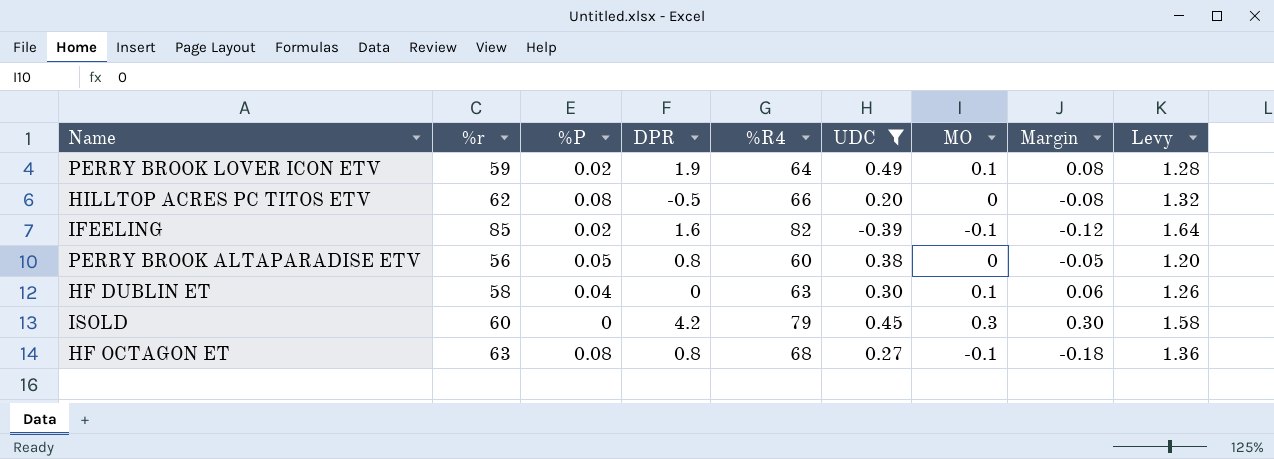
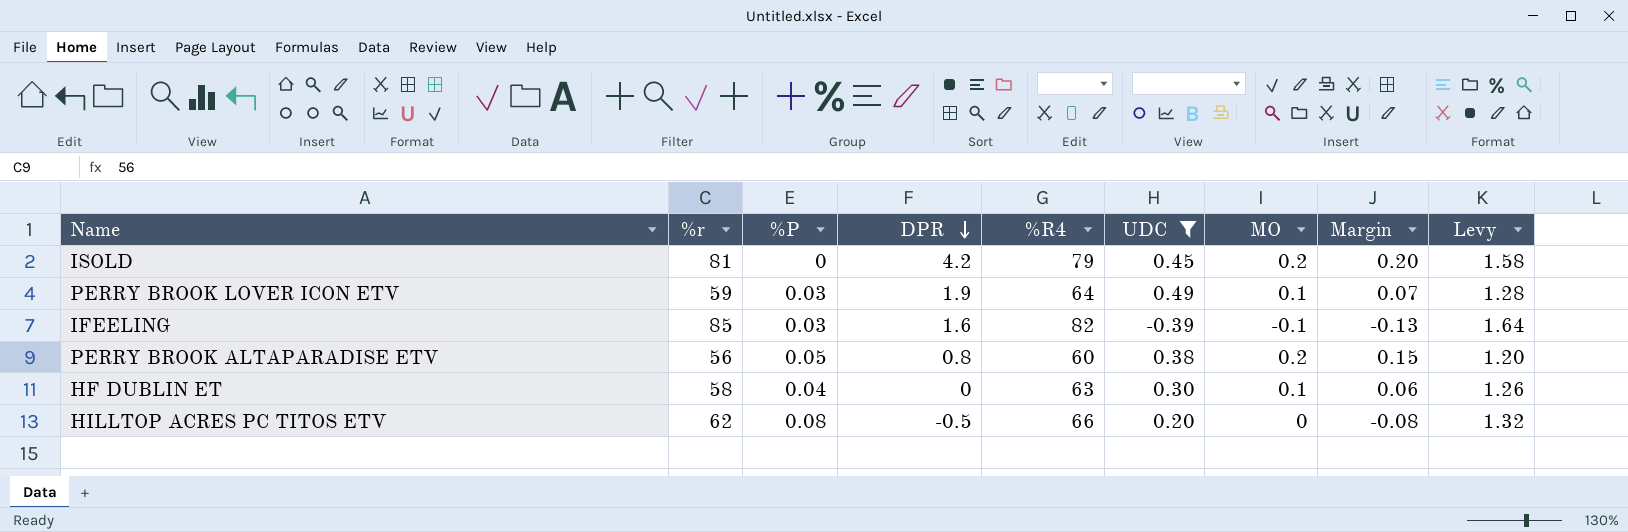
row order: none -> DPR descending
row HF OCTAGON ET: 63 | 0.08 | 0.8 | 68 | 0.27 | -0.1 | -0.18 | 1.36 -> none
ISOLD | %r: 60 -> 81
ISOLD | MO: 0.3 -> 0.2
ISOLD | Margin: 0.30 -> 0.20
PERRY BROOK LOVER ICON ETV | %P: 0.02 -> 0.03
PERRY BROOK LOVER ICON ETV | Margin: 0.08 -> 0.07
IFEELING | %P: 0.02 -> 0.03
IFEELING | Margin: -0.12 -> -0.13
PERRY BROOK ALTAPARADISE ETV | MO: 0 -> 0.2
PERRY BROOK ALTAPARADISE ETV | Margin: -0.05 -> 0.15

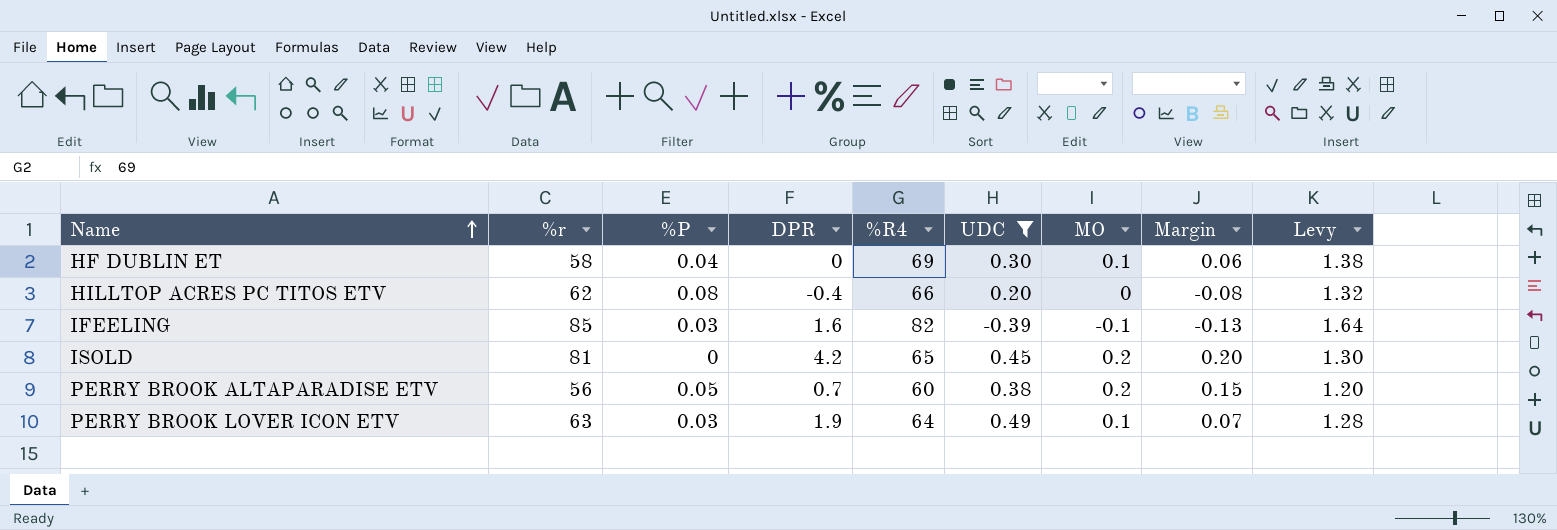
row order: DPR descending -> Name ascending
HF DUBLIN ET | %R4: 63 -> 69
HF DUBLIN ET | Levy: 1.26 -> 1.38
HILLTOP ACRES PC TITOS ETV | DPR: -0.5 -> -0.4
ISOLD | %R4: 79 -> 65
ISOLD | Levy: 1.58 -> 1.30
PERRY BROOK ALTAPARADISE ETV | DPR: 0.8 -> 0.7
PERRY BROOK LOVER ICON ETV | %r: 59 -> 63

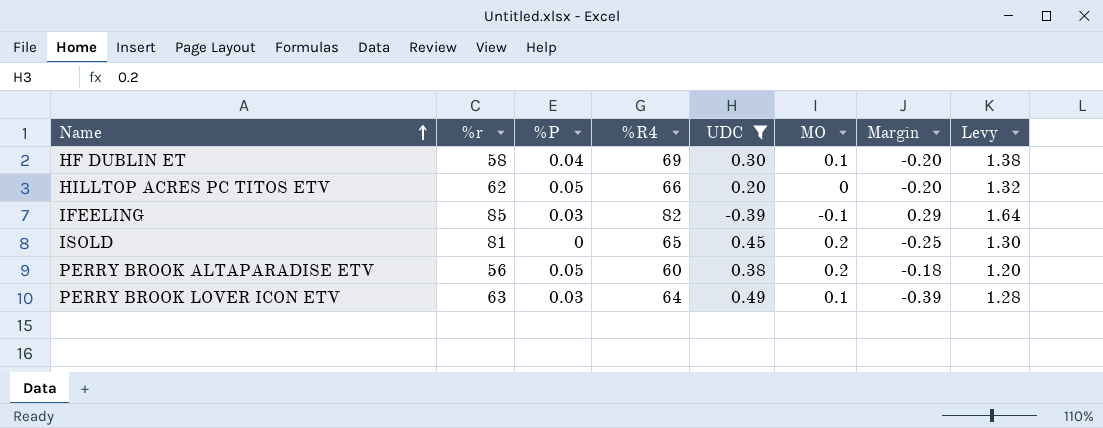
column DPR | position: 4 -> none
column Margin | formula: [MO] - [%P] -> [MO] - [UDC]
HILLTOP ACRES PC TITOS ETV | %P: 0.08 -> 0.05

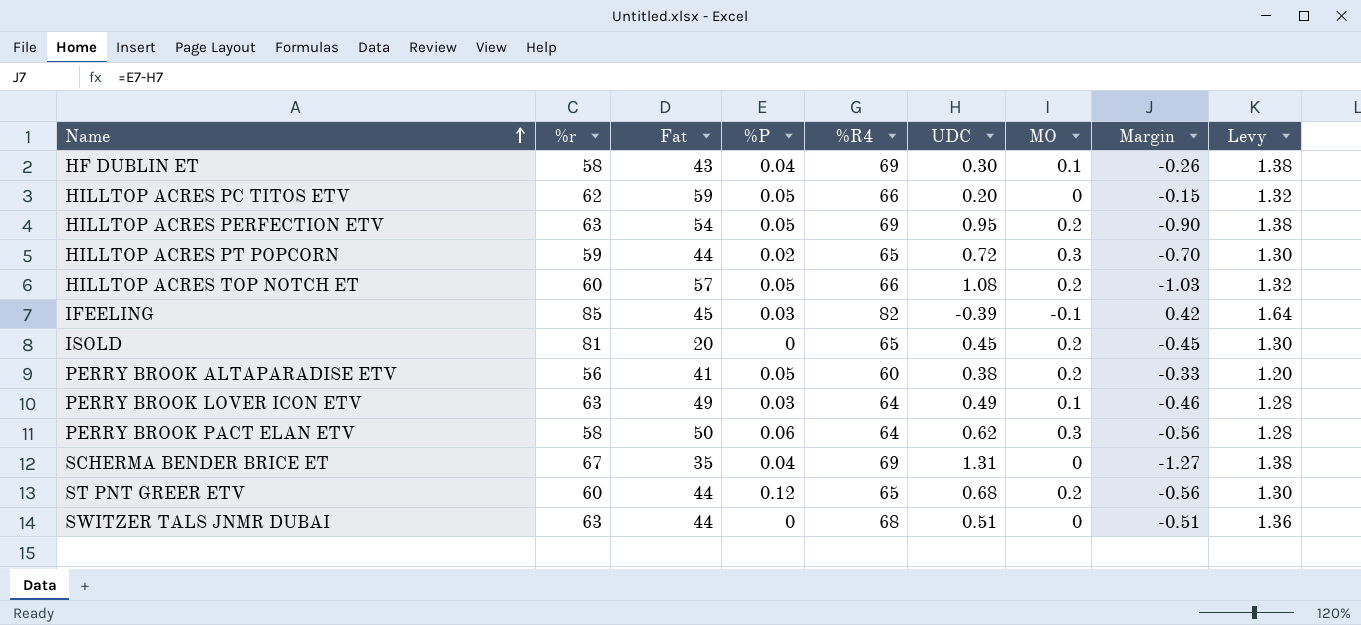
filter: UDC <= 0.49 -> none
column Fat | position: none -> 3
column Margin | formula: [MO] - [UDC] -> [%P] - [UDC]

